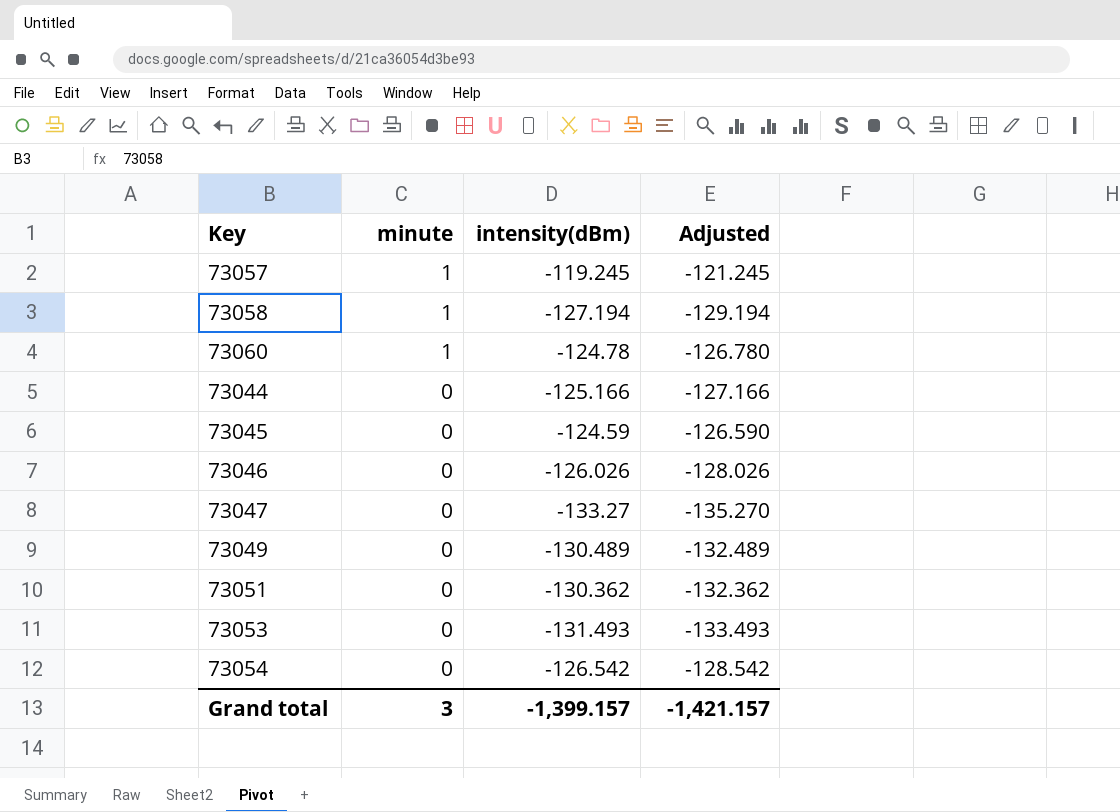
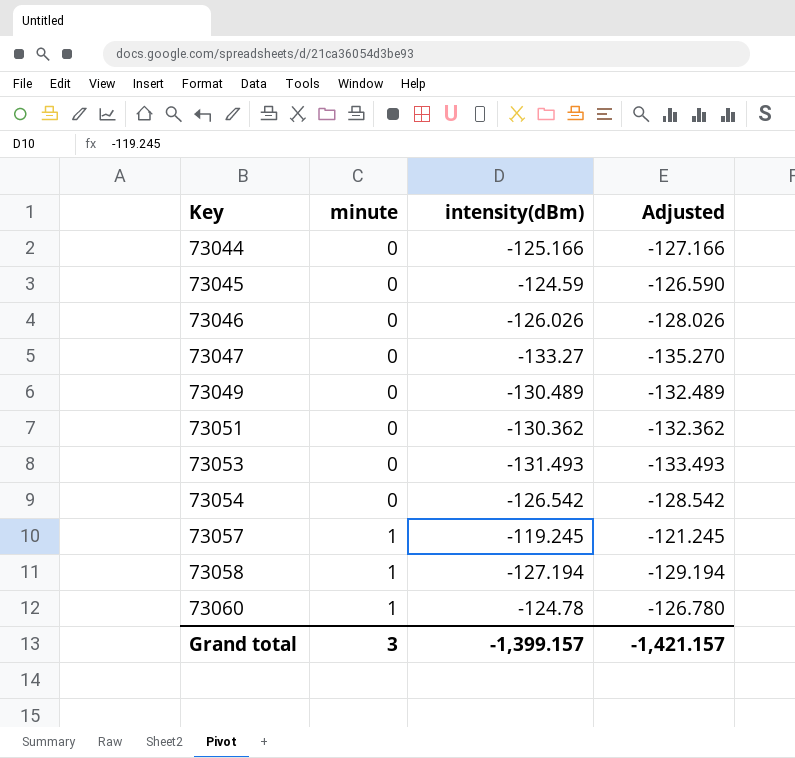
row order: minute descending -> Key ascending

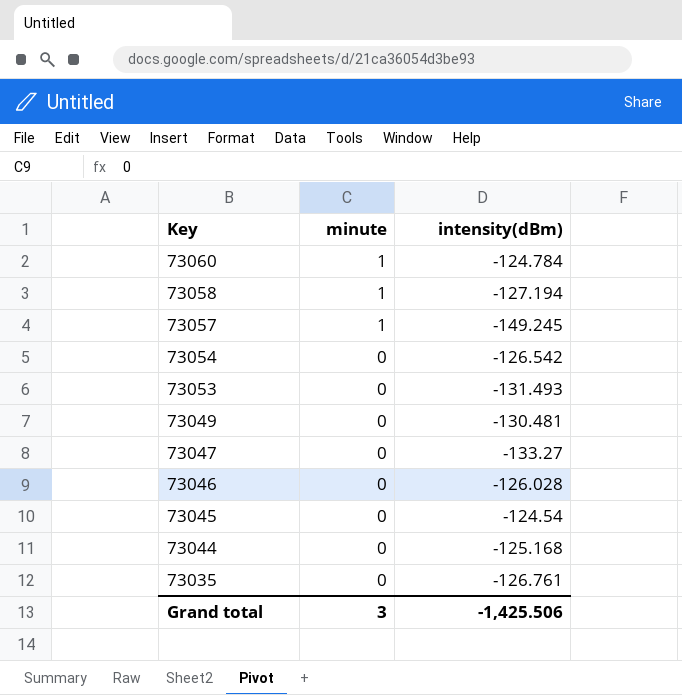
row order: Key ascending -> Key descending
column Adjusted | formula: [intensity(dBm)] - 2 -> none
row 73051: 0 | -130.362 | -132.362 -> none
73060 | intensity(dBm): -124.78 -> -124.784
73057 | intensity(dBm): -119.245 -> -149.245
73049 | intensity(dBm): -130.489 -> -130.481
73046 | intensity(dBm): -126.026 -> -126.028
73045 | intensity(dBm): -124.59 -> -124.54
73044 | intensity(dBm): -125.166 -> -125.168
row 73035: none -> 0 | -126.761
Grand total | intensity(dBm): -1,399.157 -> -1,425.506

